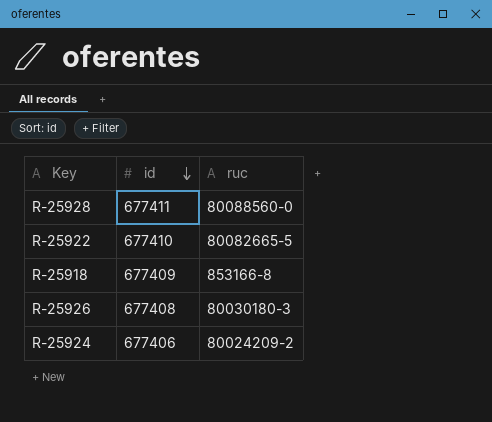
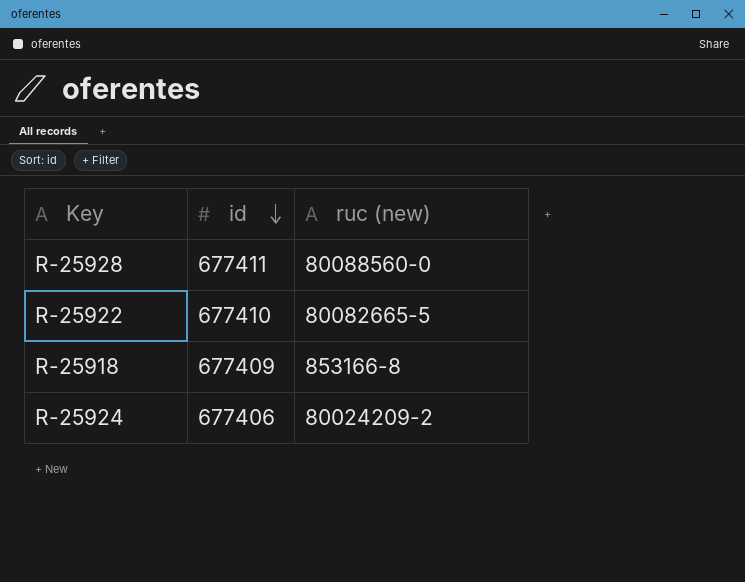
column name: ruc -> ruc (new)
row R-25926: 677408 | 80030180-3 -> none

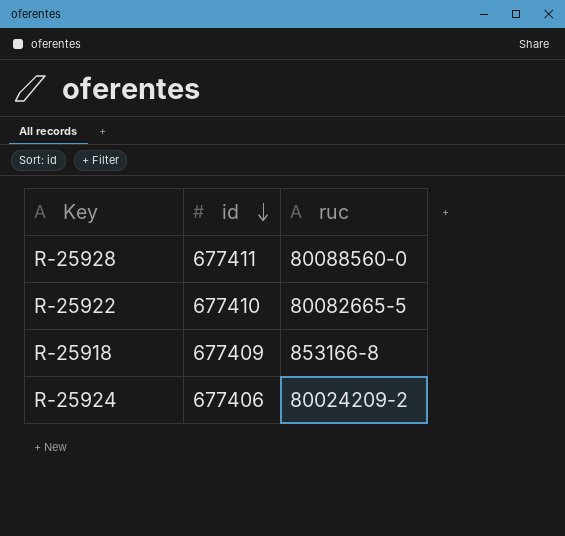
column name: ruc (new) -> ruc

